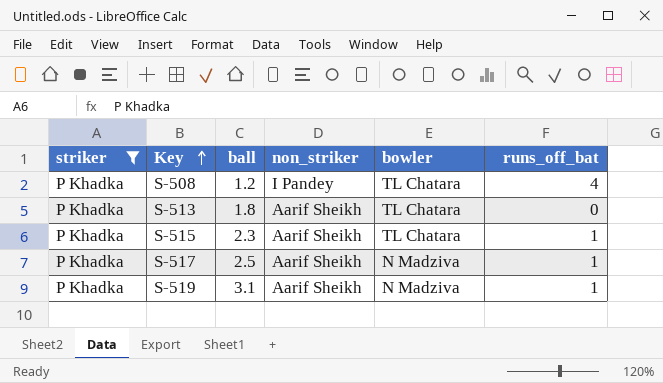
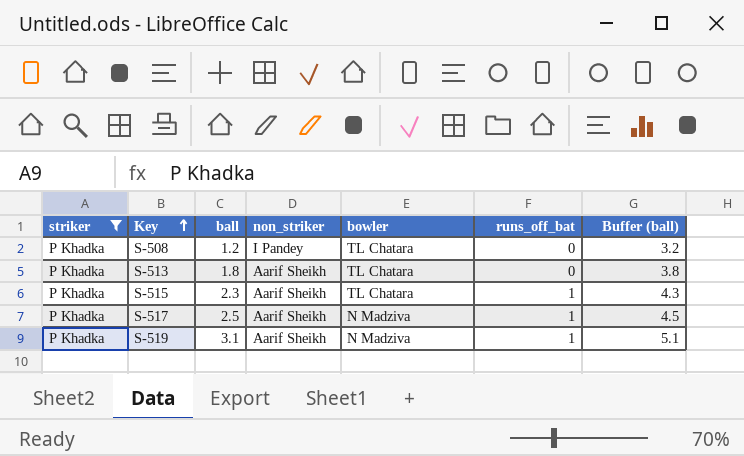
column Buffer (ball) | formula: none -> [ball] + 2
S-508 | runs_off_bat: 4 -> 0

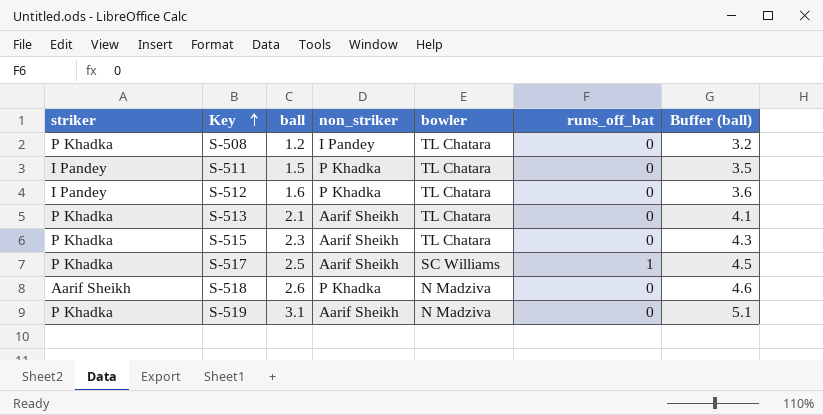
filter: striker = P Khadka -> none
S-513 | ball: 1.8 -> 2.1
S-513 | Buffer (ball): 3.8 -> 4.1
S-515 | runs_off_bat: 1 -> 0
S-517 | bowler: N Madziva -> SC Williams
S-519 | runs_off_bat: 1 -> 0

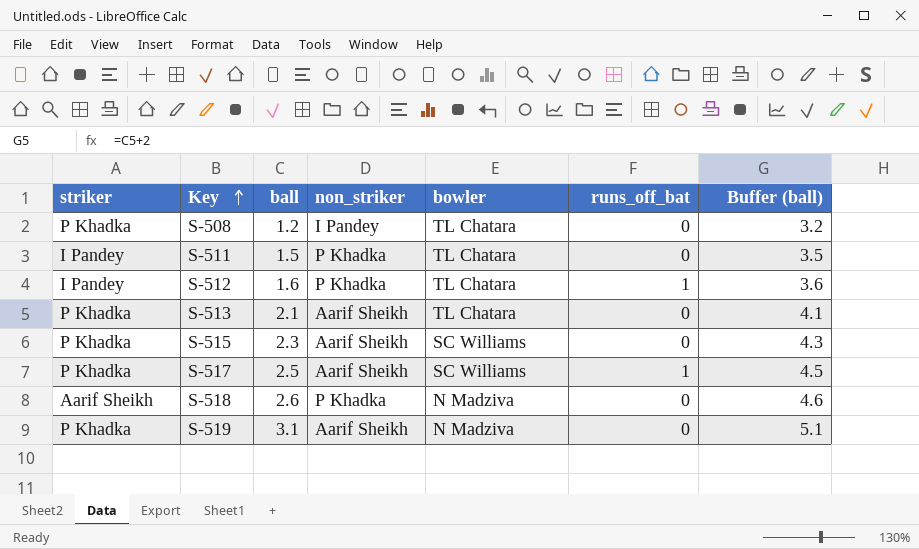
S-512 | runs_off_bat: 0 -> 1
S-515 | bowler: TL Chatara -> SC Williams

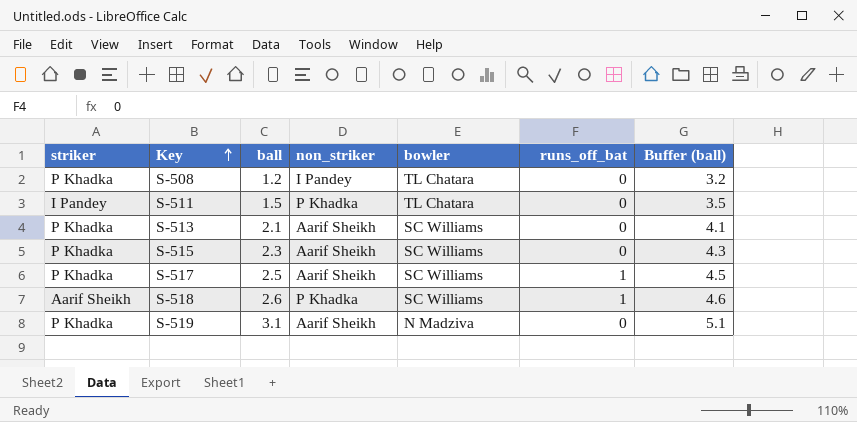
row S-512: I Pandey | 1.6 | P Khadka | TL Chatara | 1 | 3.6 -> none
S-513 | bowler: TL Chatara -> SC Williams
S-518 | bowler: N Madziva -> SC Williams
S-518 | runs_off_bat: 0 -> 1

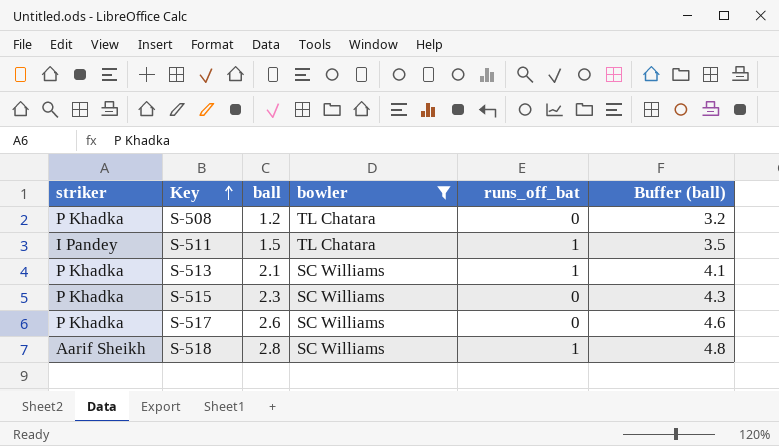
filter: none -> bowler != N Madziva
column non_striker | position: 4 -> none
S-511 | runs_off_bat: 0 -> 1
S-513 | runs_off_bat: 0 -> 1
S-517 | ball: 2.5 -> 2.6
S-517 | runs_off_bat: 1 -> 0
S-517 | Buffer (ball): 4.5 -> 4.6
S-518 | ball: 2.6 -> 2.8
S-518 | Buffer (ball): 4.6 -> 4.8

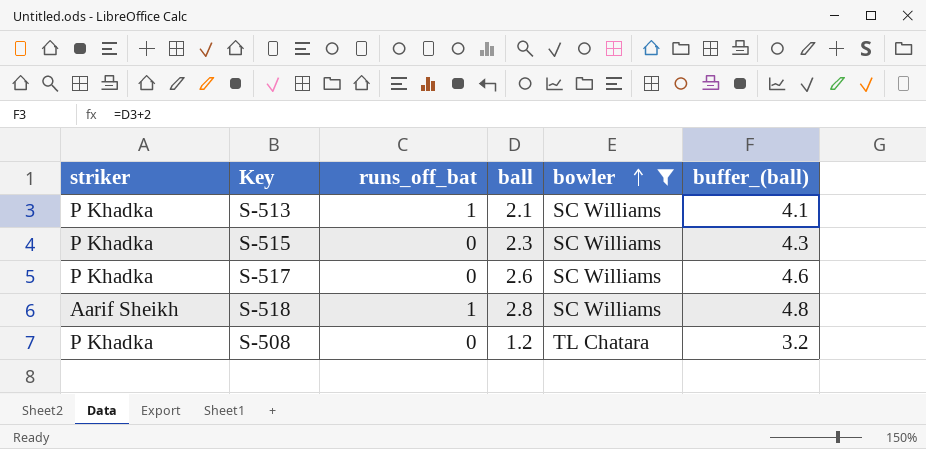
row order: Key ascending -> bowler ascending
column runs_off_bat | position: 5 -> 3
column name: Buffer (ball) -> buffer_(ball)
row S-511: I Pandey | 1.5 | TL Chatara | 1 | 3.5 -> none

